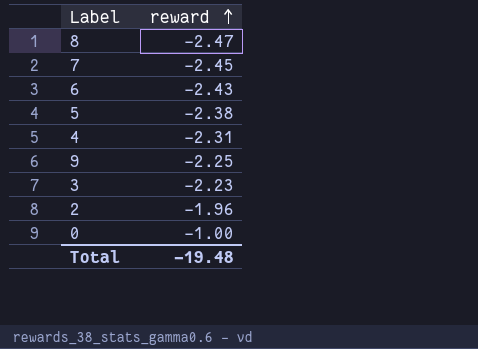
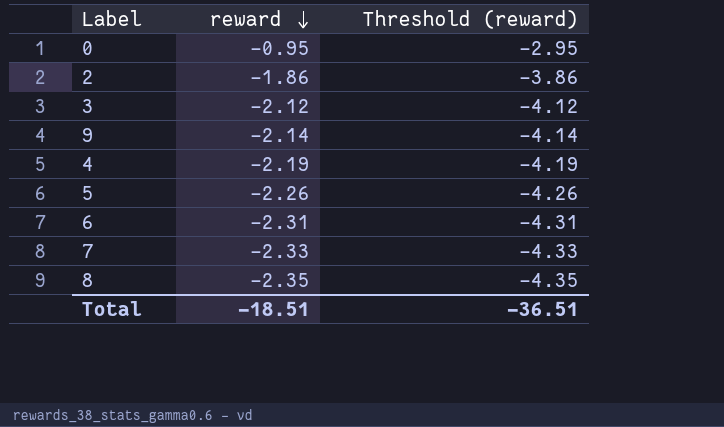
row order: reward ascending -> reward descending
column Threshold (reward) | formula: none -> [reward] - 2
0 | reward: -1.00 -> -0.95
2 | reward: -1.96 -> -1.86
3 | reward: -2.23 -> -2.12
9 | reward: -2.25 -> -2.14
4 | reward: -2.31 -> -2.19
5 | reward: -2.38 -> -2.26
6 | reward: -2.43 -> -2.31
7 | reward: -2.45 -> -2.33
8 | reward: -2.47 -> -2.35
Total | reward: -19.48 -> -18.51

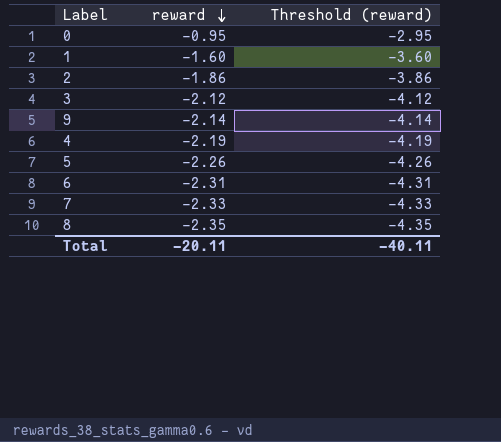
row 1: none -> -1.60 | -3.60
Total | reward: -18.51 -> -20.11
Total | Threshold (reward): -36.51 -> -40.11

